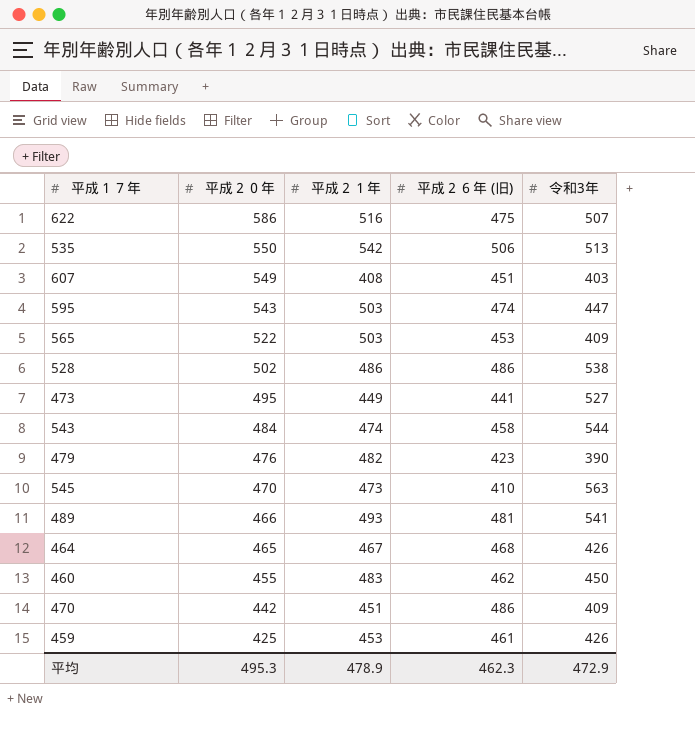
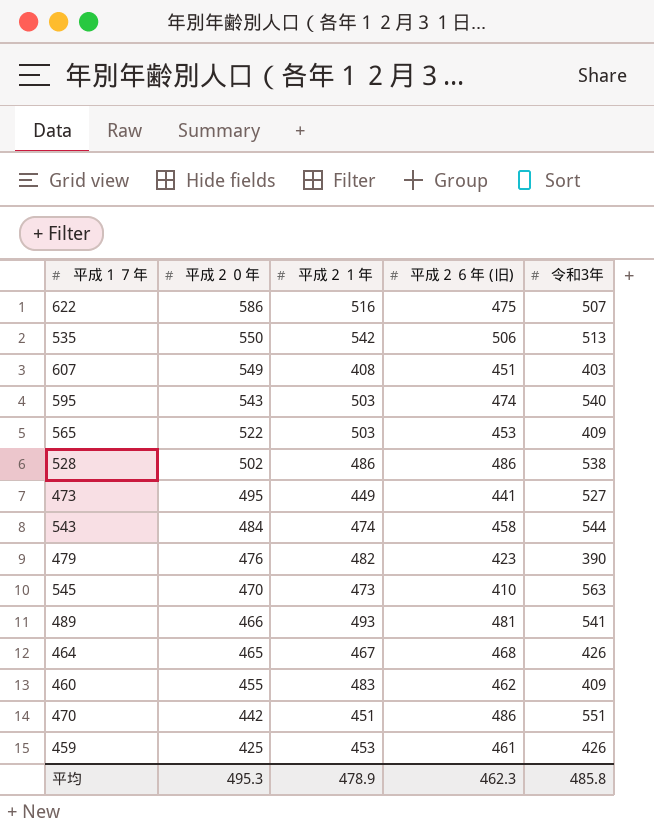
595 | 令和3年: 447 -> 540
460 | 令和3年: 450 -> 409
470 | 令和3年: 409 -> 551
平均 | 令和3年: 472.9 -> 485.8

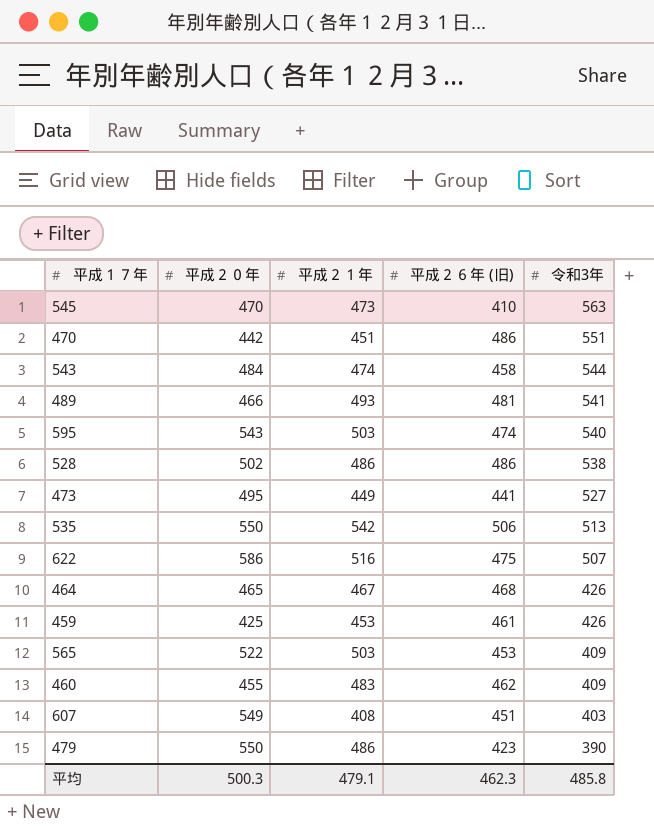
row order: 平成２０年 descending -> 令和3年 descending
479 | 平成２０年: 476 -> 550
479 | 平成２１年: 482 -> 486
平均 | 平成２０年: 495.3 -> 500.3
平均 | 平成２１年: 478.9 -> 479.1

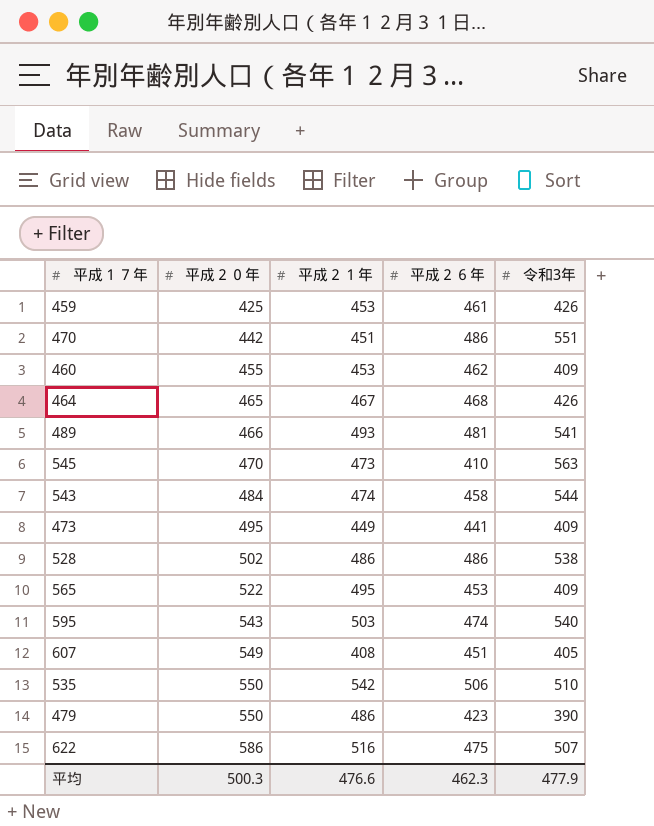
row order: 令和3年 descending -> 平成２０年 ascending
column name: 平成２６年 (旧) -> 平成２６年
460 | 平成２１年: 483 -> 453
473 | 令和3年: 527 -> 409
565 | 平成２１年: 503 -> 495
607 | 令和3年: 403 -> 405
535 | 令和3年: 513 -> 510
平均 | 平成２１年: 479.1 -> 476.6
平均 | 令和3年: 485.8 -> 477.9

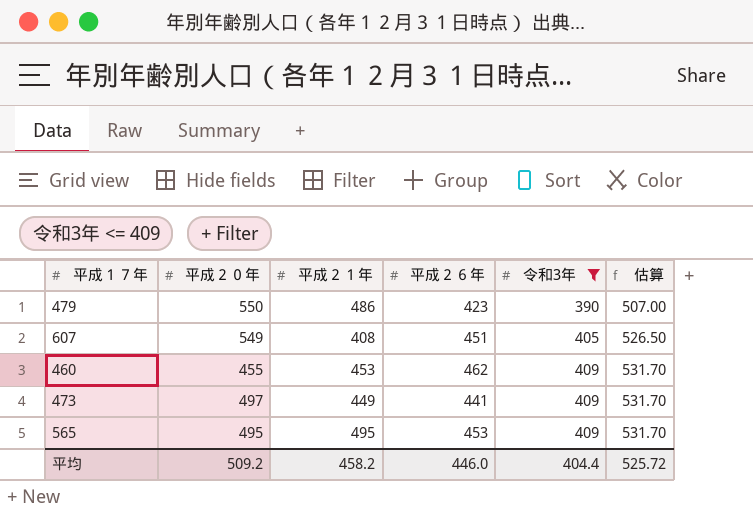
filter: none -> 令和3年 <= 409
row order: 平成２０年 ascending -> 令和3年 ascending
column 估算 | formula: none -> [令和3年] * 1.3
473 | 平成２０年: 495 -> 497
565 | 平成２０年: 522 -> 495
平均 | 平成２０年: 500.3 -> 509.2
平均 | 平成２１年: 476.6 -> 458.2
平均 | 平成２６年: 462.3 -> 446.0
平均 | 令和3年: 477.9 -> 404.4

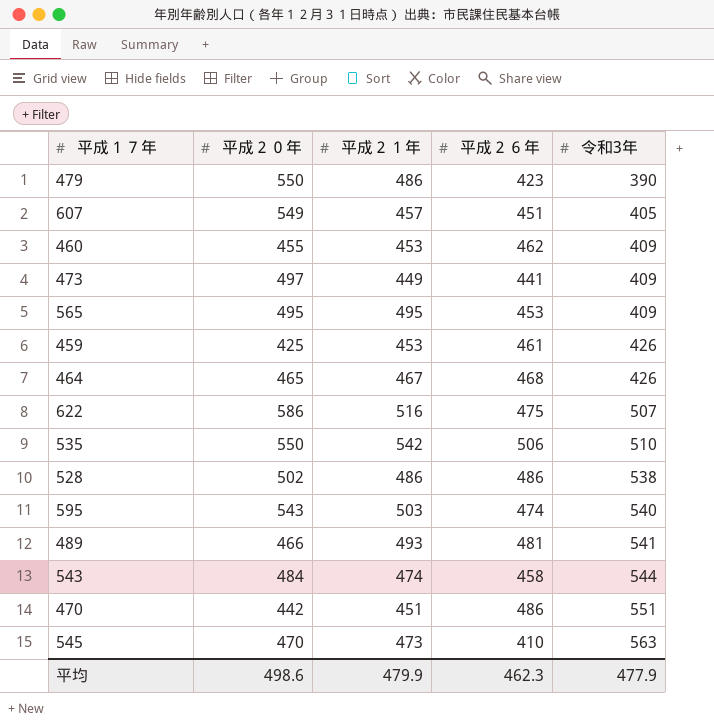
filter: 令和3年 <= 409 -> none
column 估算 | formula: [令和3年] * 1.3 -> none
607 | 平成２１年: 408 -> 457
平均 | 平成２０年: 509.2 -> 498.6
平均 | 平成２１年: 458.2 -> 479.9
平均 | 平成２６年: 446.0 -> 462.3
平均 | 令和3年: 404.4 -> 477.9

